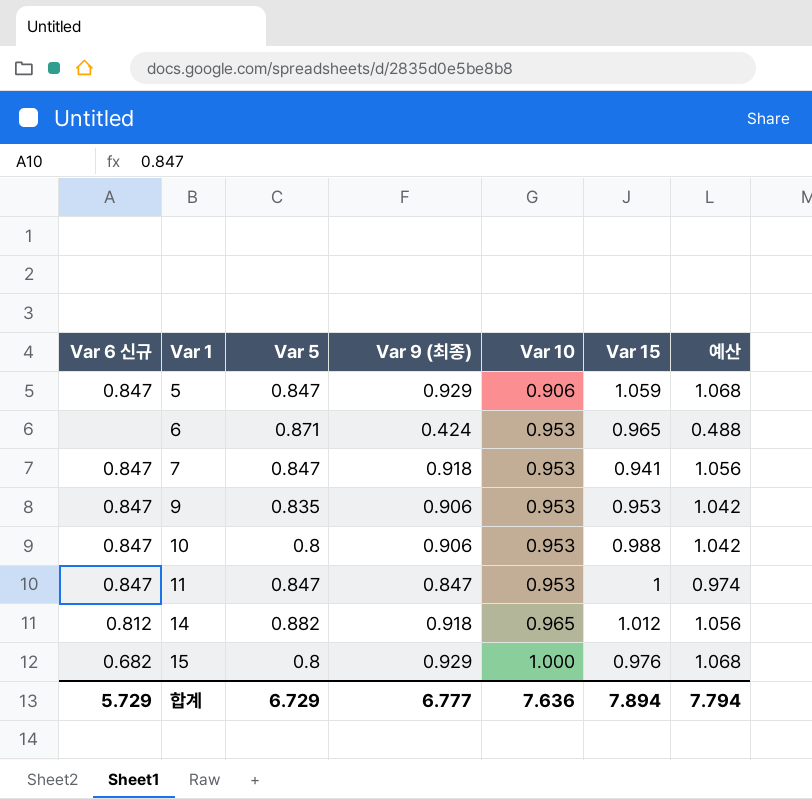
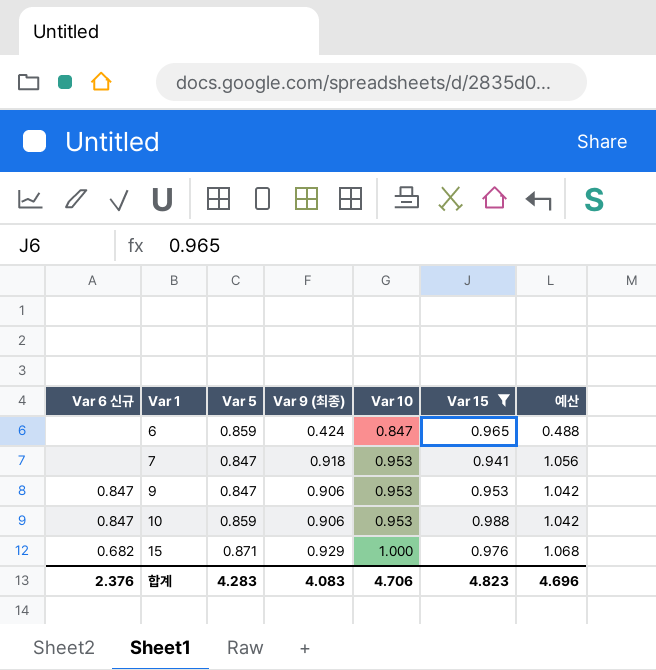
filter: none -> Var 15 <= 0.988
6 | Var 5: 0.871 -> 0.859
6 | Var 10: 0.953 -> 0.847
7 | Var 6 신규: 0.847 -> none
9 | Var 5: 0.835 -> 0.847
10 | Var 5: 0.8 -> 0.859
15 | Var 5: 0.8 -> 0.871
합계 | Var 6 신규: 5.729 -> 2.376
합계 | Var 5: 6.729 -> 4.283
합계 | Var 9 (최종): 6.777 -> 4.083
합계 | Var 10: 7.636 -> 4.706
합계 | Var 15: 7.894 -> 4.823
합계 | 예산: 7.794 -> 4.696

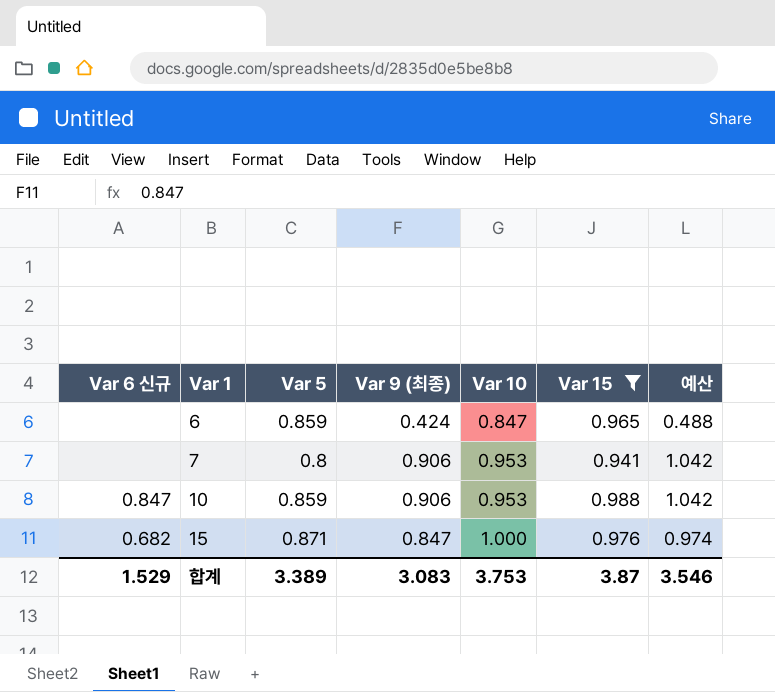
row 9: 0.847 | 0.847 | 0.906 | 0.953 | 0.953 | 1.042 -> none
7 | Var 5: 0.847 -> 0.8
7 | Var 9 (최종): 0.918 -> 0.906
7 | 예산: 1.056 -> 1.042
15 | Var 9 (최종): 0.929 -> 0.847
15 | 예산: 1.068 -> 0.974
합계 | Var 6 신규: 2.376 -> 1.529
합계 | Var 5: 4.283 -> 3.389
합계 | Var 9 (최종): 4.083 -> 3.083
합계 | Var 10: 4.706 -> 3.753
합계 | Var 15: 4.823 -> 3.87
합계 | 예산: 4.696 -> 3.546

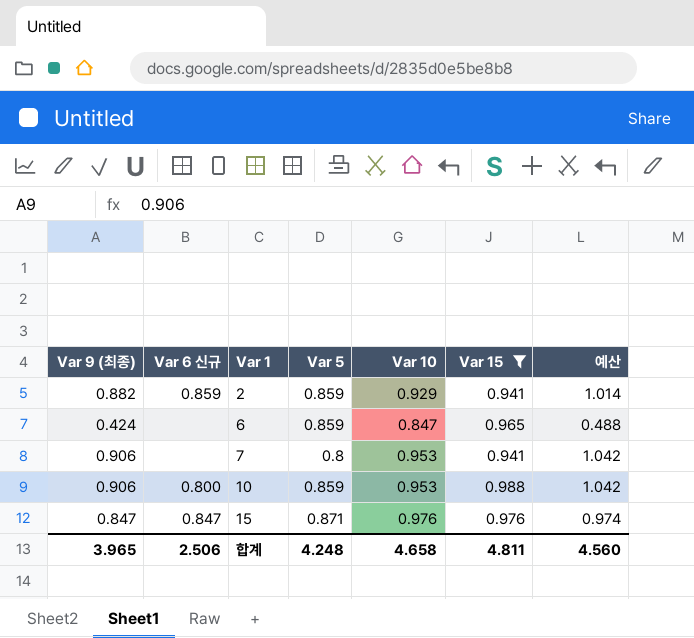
column Var 9 (최종) | position: 4 -> 1
row 2: none -> 0.882 | 0.859 | 0.859 | 0.929 | 0.941 | 1.014
10 | Var 6 신규: 0.847 -> 0.800
15 | Var 6 신규: 0.682 -> 0.847
15 | Var 10: 1.000 -> 0.976
합계 | Var 9 (최종): 3.083 -> 3.965
합계 | Var 6 신규: 1.529 -> 2.506
합계 | Var 5: 3.389 -> 4.248
합계 | Var 10: 3.753 -> 4.658
합계 | Var 15: 3.87 -> 4.811
합계 | 예산: 3.546 -> 4.560

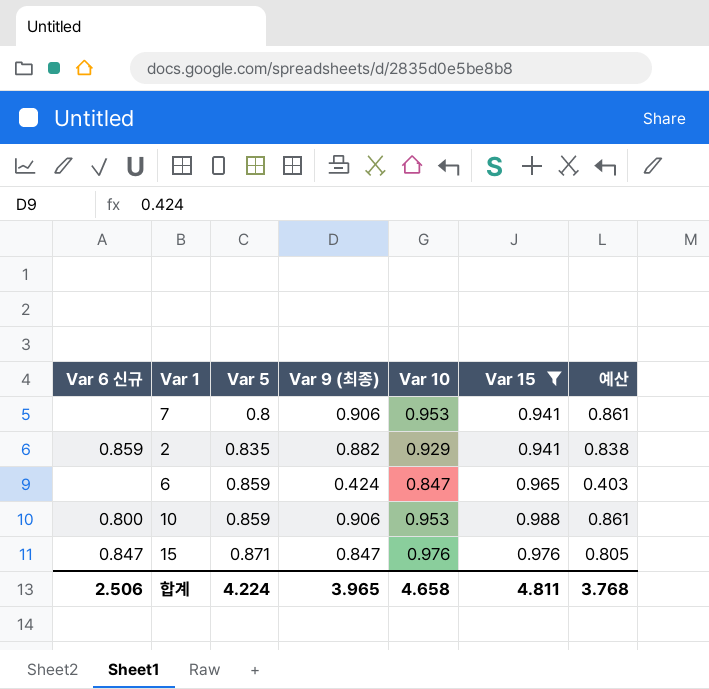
row order: Var 1 ascending -> Var 5 ascending
column Var 9 (최종) | position: 1 -> 4
column 예산 | formula: [Var 9 (최종)] * 1.15 -> [Var 9 (최종)] * 0.95
2 | Var 5: 0.859 -> 0.835
합계 | Var 5: 4.248 -> 4.224
합계 | 예산: 4.560 -> 3.768

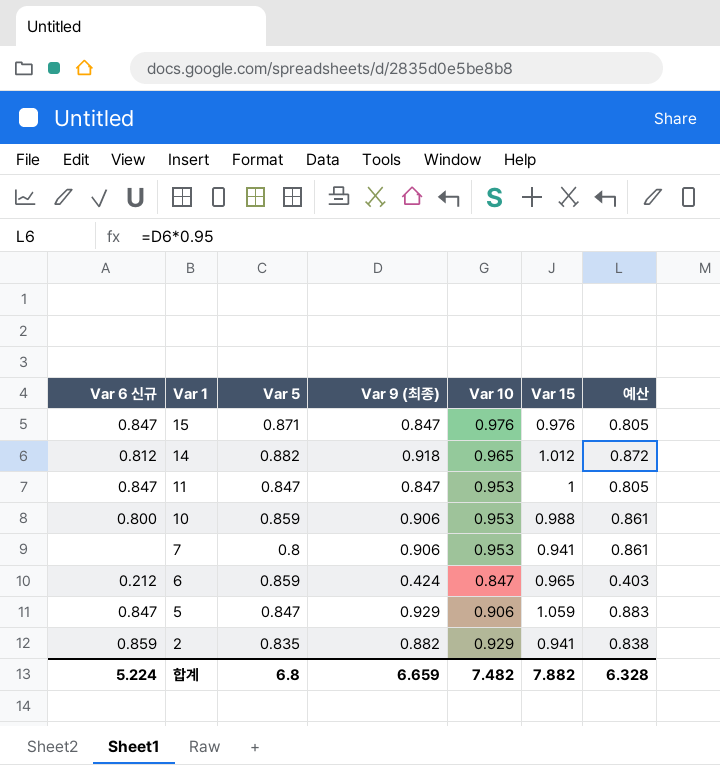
filter: Var 15 <= 0.988 -> none
row order: Var 5 ascending -> Var 1 descending
6 | Var 6 신규: none -> 0.212
합계 | Var 6 신규: 2.506 -> 5.224
합계 | Var 5: 4.224 -> 6.8
합계 | Var 9 (최종): 3.965 -> 6.659
합계 | Var 10: 4.658 -> 7.482
합계 | Var 15: 4.811 -> 7.882
합계 | 예산: 3.768 -> 6.328

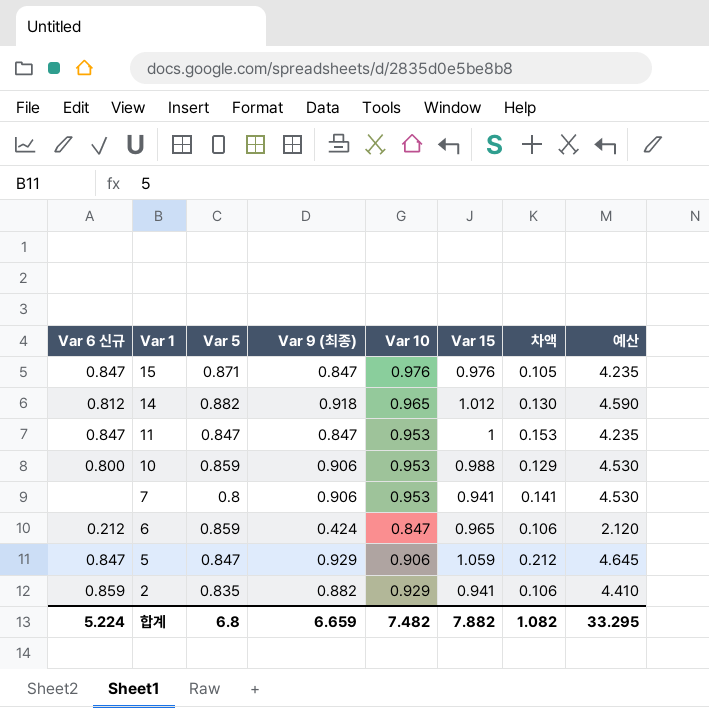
column 차액 | formula: none -> [Var 15] - [Var 5]
column 예산 | formula: [Var 9 (최종)] * 0.95 -> [Var 9 (최종)] * 5
합계 | 예산: 6.328 -> 33.295

